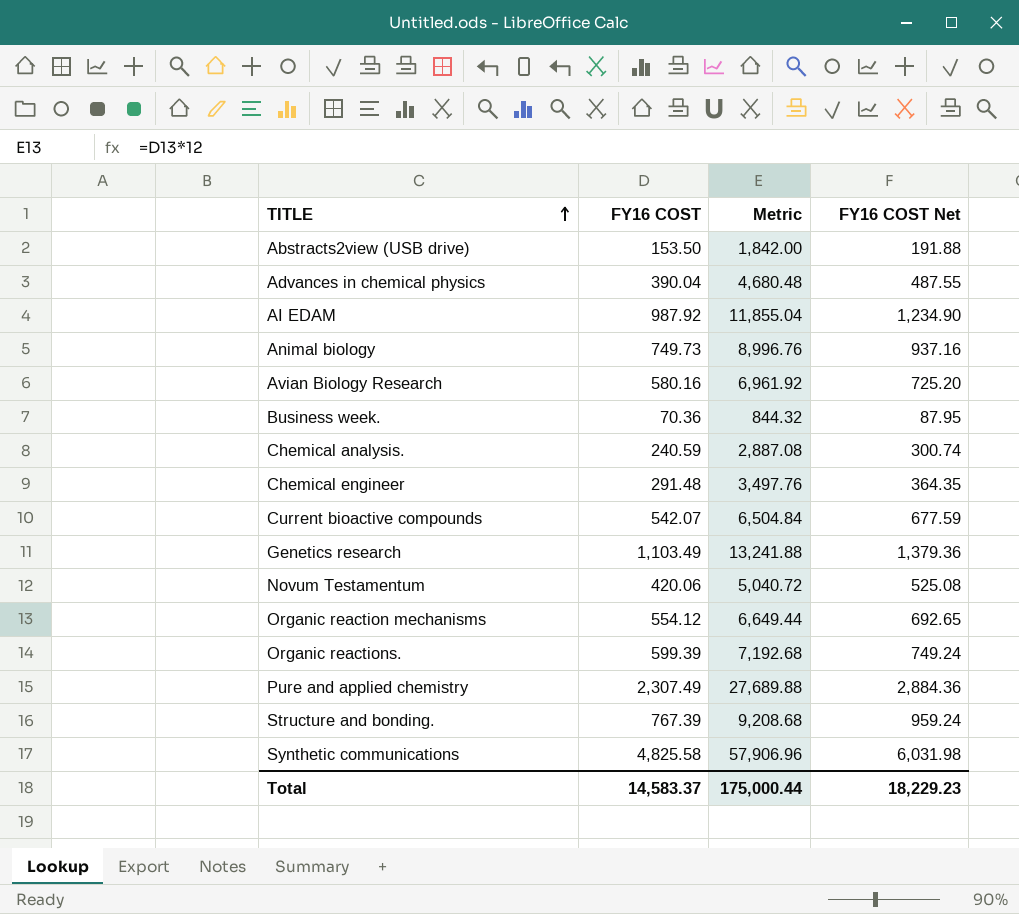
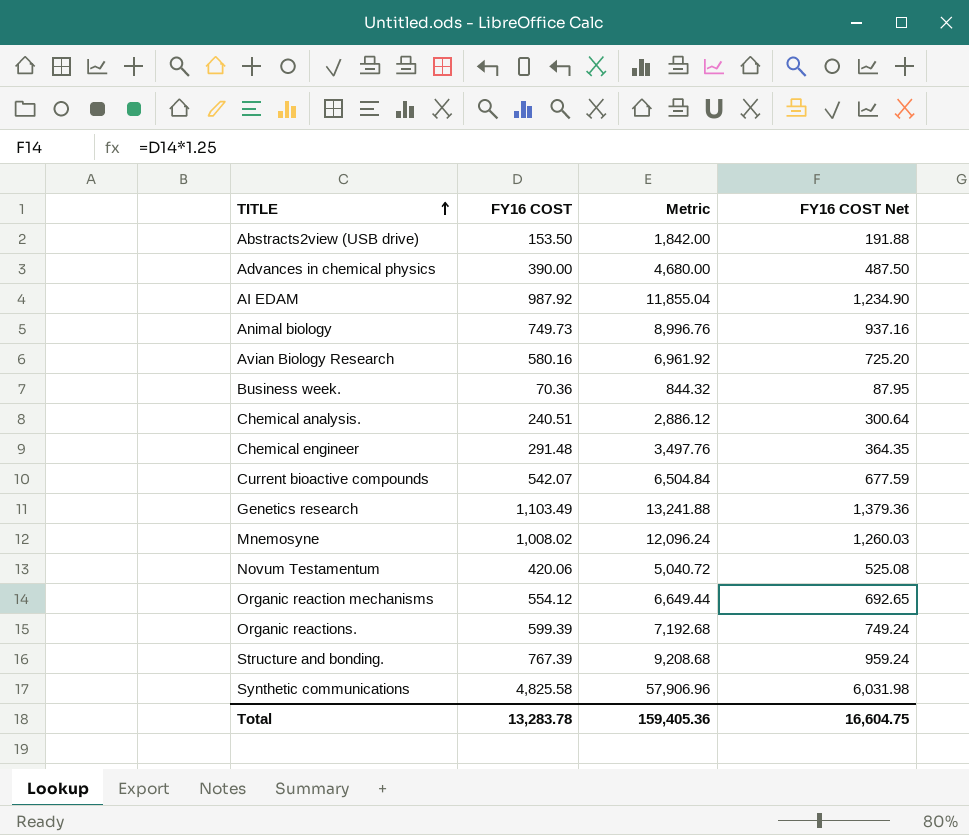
row Pure and applied chemistry: 2,307.49 | 27,689.88 | 2,884.36 -> none
Advances in chemical physics | FY16 COST: 390.04 -> 390.00
Advances in chemical physics | Metric: 4,680.48 -> 4,680.00
Advances in chemical physics | FY16 COST Net: 487.55 -> 487.50
Chemical analysis. | FY16 COST: 240.59 -> 240.51
Chemical analysis. | Metric: 2,887.08 -> 2,886.12
Chemical analysis. | FY16 COST Net: 300.74 -> 300.64
row Mnemosyne: none -> 1,008.02 | 12,096.24 | 1,260.03
Total | FY16 COST: 14,583.37 -> 13,283.78
Total | Metric: 175,000.44 -> 159,405.36
Total | FY16 COST Net: 18,229.23 -> 16,604.75

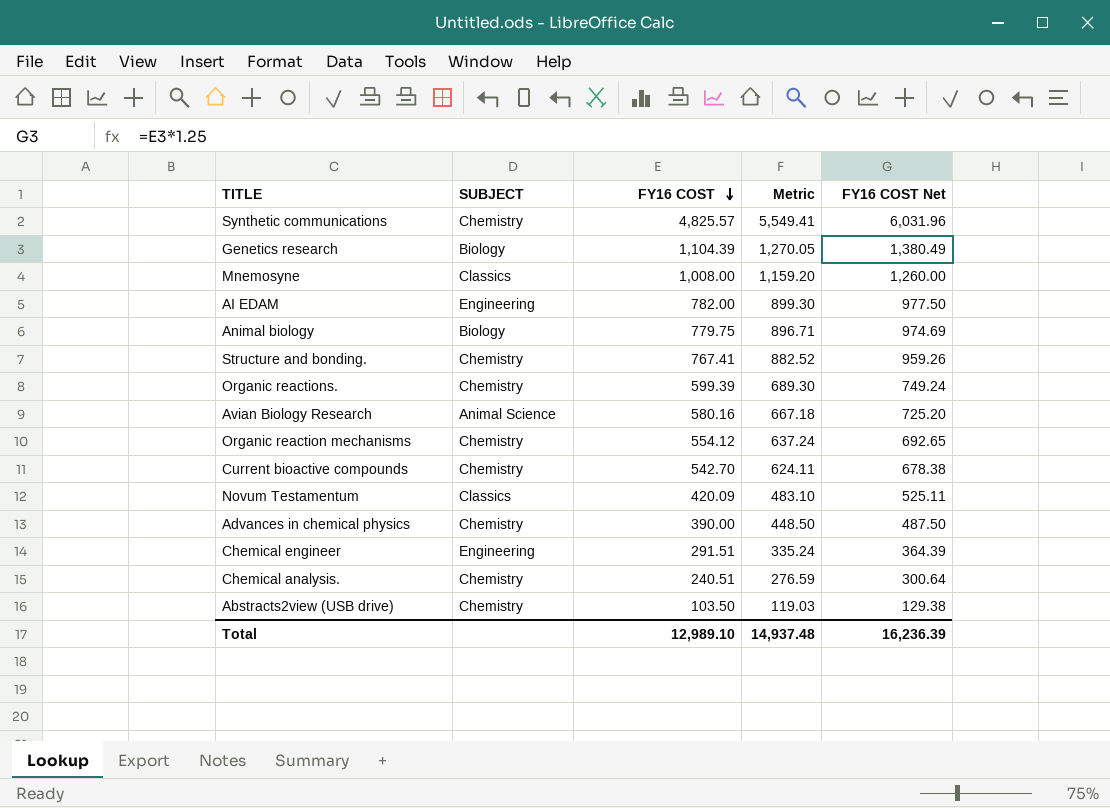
row order: TITLE ascending -> FY16 COST descending
column SUBJECT | position: none -> 2
column Metric | formula: [FY16 COST] * 12 -> [FY16 COST] * 1.15
row Business week.: 70.36 | 844.32 | 87.95 -> none
Synthetic communications | FY16 COST: 4,825.58 -> 4,825.57
Synthetic communications | FY16 COST Net: 6,031.98 -> 6,031.96
Genetics research | FY16 COST: 1,103.49 -> 1,104.39
Genetics research | FY16 COST Net: 1,379.36 -> 1,380.49
Mnemosyne | FY16 COST: 1,008.02 -> 1,008.00
Mnemosyne | FY16 COST Net: 1,260.03 -> 1,260.00
AI EDAM | FY16 COST: 987.92 -> 782.00
AI EDAM | FY16 COST Net: 1,234.90 -> 977.50
Animal biology | FY16 COST: 749.73 -> 779.75
Animal biology | FY16 COST Net: 937.16 -> 974.69
Structure and bonding. | FY16 COST: 767.39 -> 767.41
Structure and bonding. | FY16 COST Net: 959.24 -> 959.26
Current bioactive compounds | FY16 COST: 542.07 -> 542.70
Current bioactive compounds | FY16 COST Net: 677.59 -> 678.38
Novum Testamentum | FY16 COST: 420.06 -> 420.09
Novum Testamentum | FY16 COST Net: 525.08 -> 525.11
Chemical engineer | FY16 COST: 291.48 -> 291.51
Chemical engineer | FY16 COST Net: 364.35 -> 364.39
Abstracts2view (USB drive) | FY16 COST: 153.50 -> 103.50
Abstracts2view (USB drive) | FY16 COST Net: 191.88 -> 129.38
Total | FY16 COST: 13,283.78 -> 12,989.10
Total | Metric: 159,405.36 -> 14,937.48
Total | FY16 COST Net: 16,604.75 -> 16,236.39

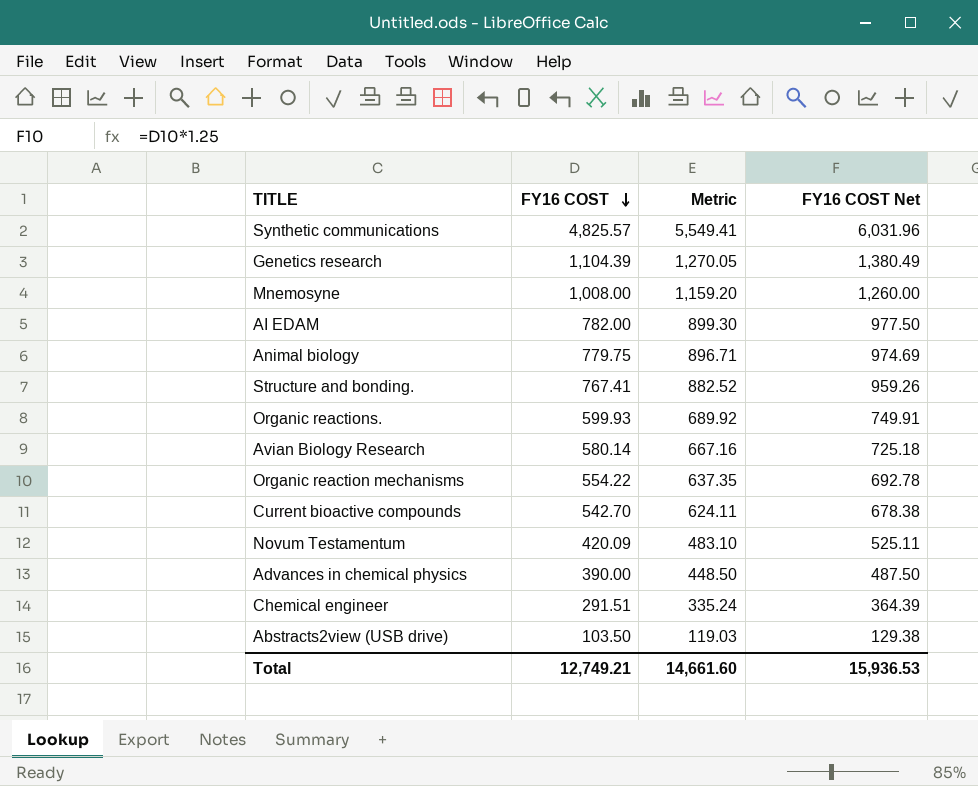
column SUBJECT | position: 2 -> none
row Chemical analysis.: Chemistry | 240.51 | 276.59 | 300.64 -> none
Organic reactions. | FY16 COST: 599.39 -> 599.93
Organic reactions. | Metric: 689.30 -> 689.92
Organic reactions. | FY16 COST Net: 749.24 -> 749.91
Avian Biology Research | FY16 COST: 580.16 -> 580.14
Avian Biology Research | Metric: 667.18 -> 667.16
Avian Biology Research | FY16 COST Net: 725.20 -> 725.18
Organic reaction mechanisms | FY16 COST: 554.12 -> 554.22
Organic reaction mechanisms | Metric: 637.24 -> 637.35
Organic reaction mechanisms | FY16 COST Net: 692.65 -> 692.78
Total | FY16 COST: 12,989.10 -> 12,749.21
Total | Metric: 14,937.48 -> 14,661.60
Total | FY16 COST Net: 16,236.39 -> 15,936.53

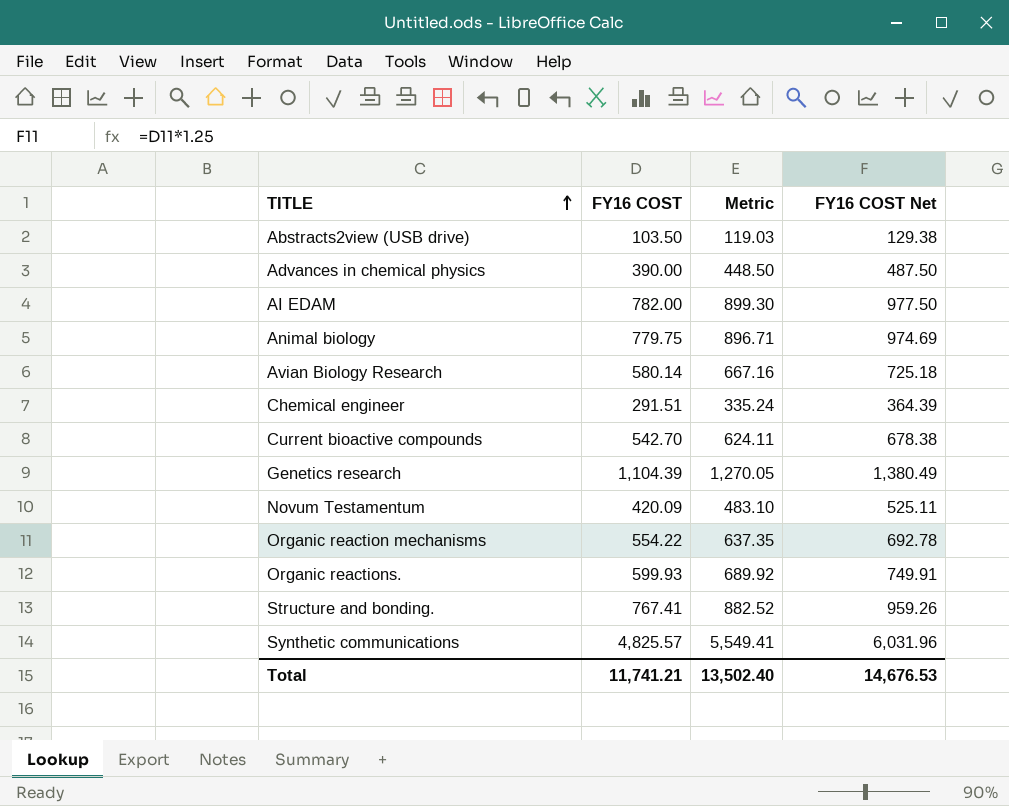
row order: FY16 COST descending -> TITLE ascending
row Mnemosyne: 1,008.00 | 1,159.20 | 1,260.00 -> none
Total | FY16 COST: 12,749.21 -> 11,741.21
Total | Metric: 14,661.60 -> 13,502.40
Total | FY16 COST Net: 15,936.53 -> 14,676.53

